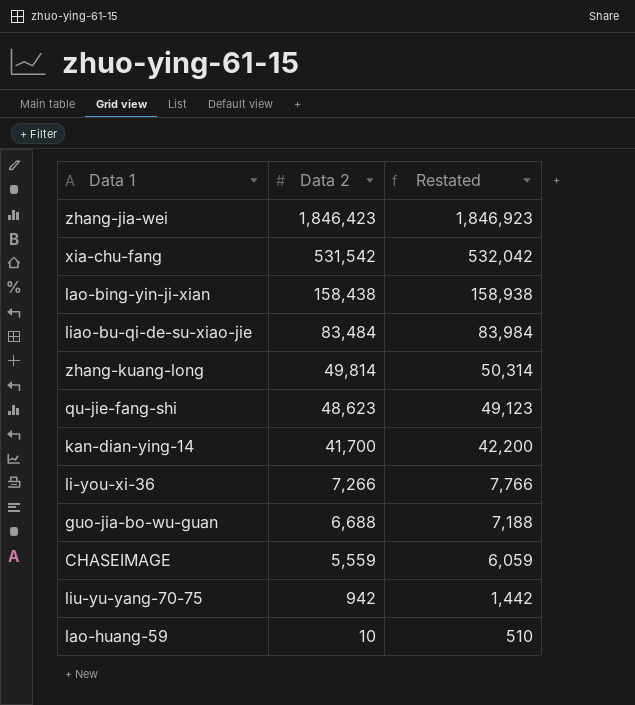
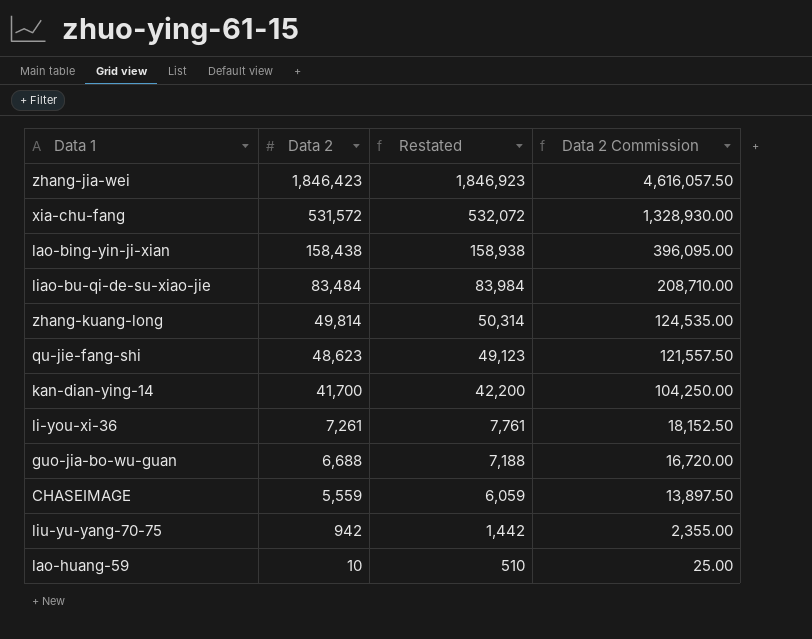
column Data 2 Commission | formula: none -> [Data 2] * 2.5
xia-chu-fang | Data 2: 531,542 -> 531,572
xia-chu-fang | Restated: 532,042 -> 532,072
li-you-xi-36 | Data 2: 7,266 -> 7,261
li-you-xi-36 | Restated: 7,766 -> 7,761

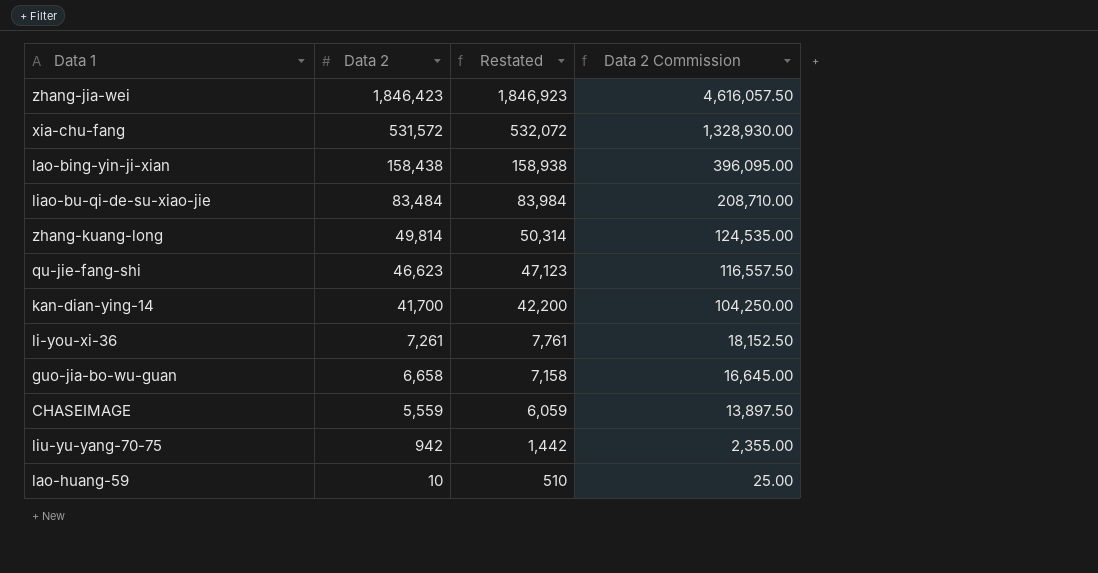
qu-jie-fang-shi | Data 2: 48,623 -> 46,623
qu-jie-fang-shi | Restated: 49,123 -> 47,123
qu-jie-fang-shi | Data 2 Commission: 121,557.50 -> 116,557.50
guo-jia-bo-wu-guan | Data 2: 6,688 -> 6,658
guo-jia-bo-wu-guan | Restated: 7,188 -> 7,158
guo-jia-bo-wu-guan | Data 2 Commission: 16,720.00 -> 16,645.00

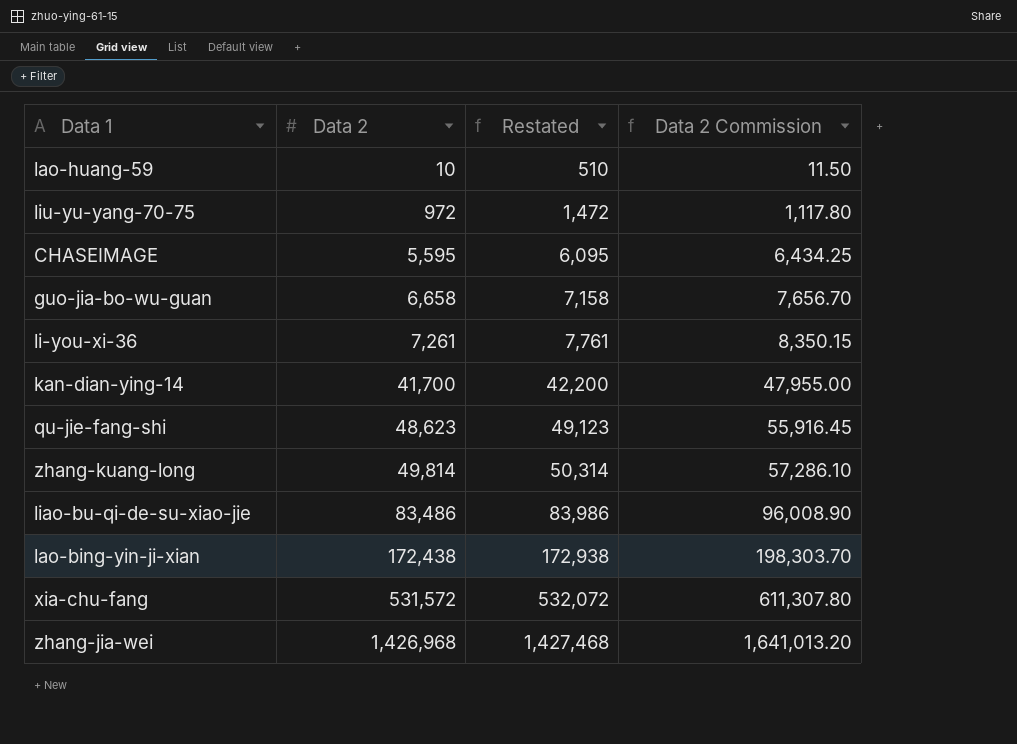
row order: Data 2 descending -> Data 2 ascending
column Data 2 Commission | formula: [Data 2] * 2.5 -> [Data 2] * 1.15
liu-yu-yang-70-75 | Data 2: 942 -> 972
liu-yu-yang-70-75 | Restated: 1,442 -> 1,472
CHASEIMAGE | Data 2: 5,559 -> 5,595
CHASEIMAGE | Restated: 6,059 -> 6,095
qu-jie-fang-shi | Data 2: 46,623 -> 48,623
qu-jie-fang-shi | Restated: 47,123 -> 49,123
liao-bu-qi-de-su-xiao-jie | Data 2: 83,484 -> 83,486
liao-bu-qi-de-su-xiao-jie | Restated: 83,984 -> 83,986
lao-bing-yin-ji-xian | Data 2: 158,438 -> 172,438
lao-bing-yin-ji-xian | Restated: 158,938 -> 172,938
zhang-jia-wei | Data 2: 1,846,423 -> 1,426,968
zhang-jia-wei | Restated: 1,846,923 -> 1,427,468

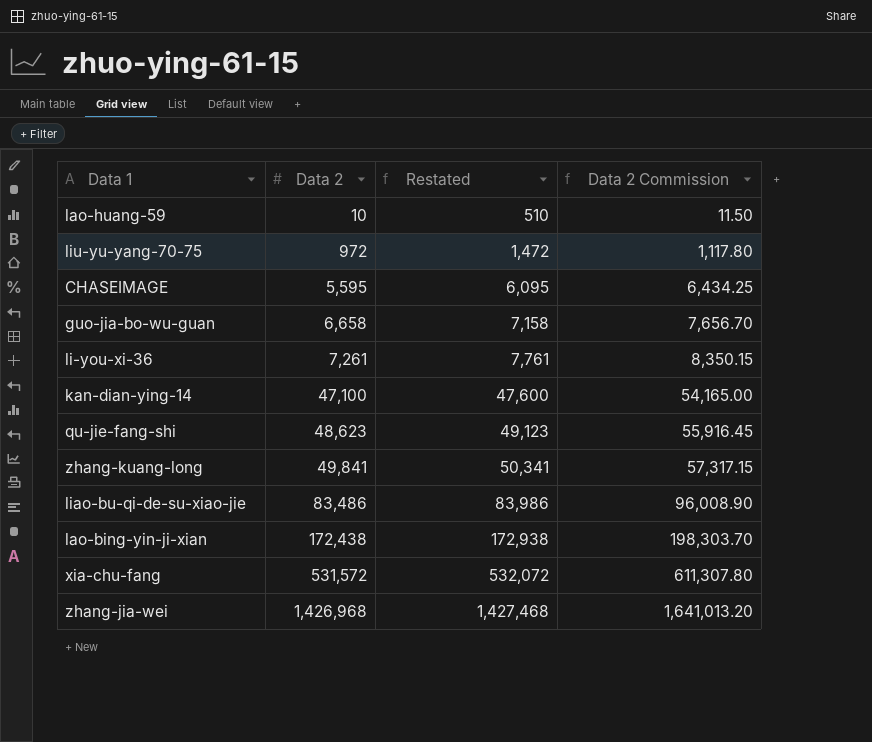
kan-dian-ying-14 | Data 2: 41,700 -> 47,100
kan-dian-ying-14 | Restated: 42,200 -> 47,600
kan-dian-ying-14 | Data 2 Commission: 47,955.00 -> 54,165.00
zhang-kuang-long | Data 2: 49,814 -> 49,841
zhang-kuang-long | Restated: 50,314 -> 50,341
zhang-kuang-long | Data 2 Commission: 57,286.10 -> 57,317.15

